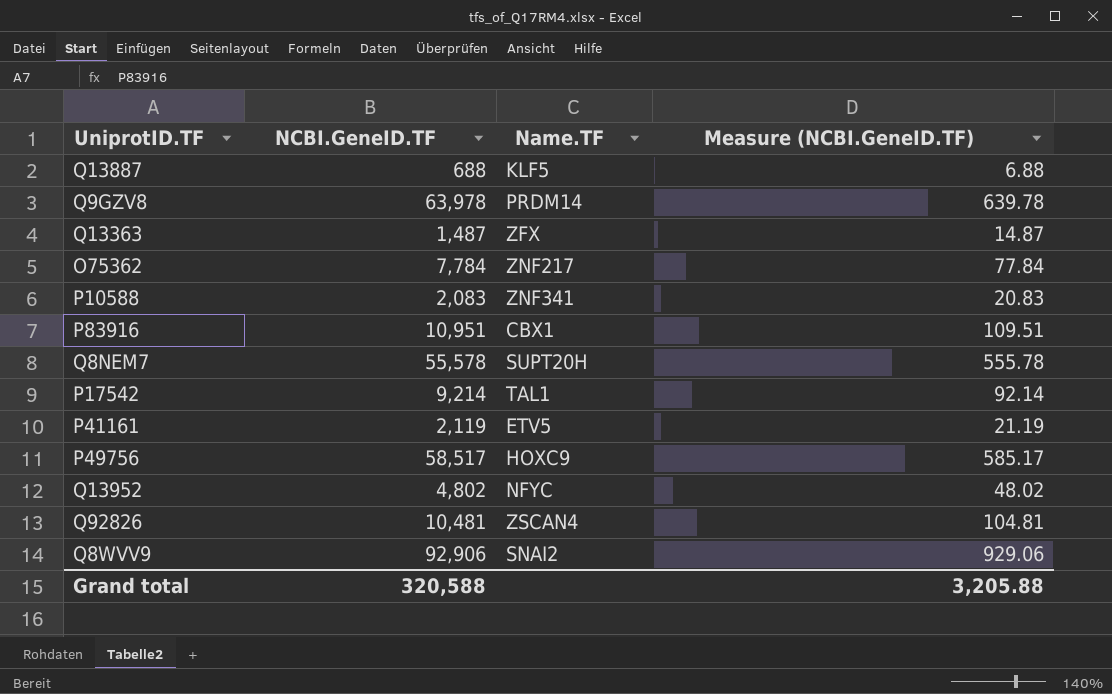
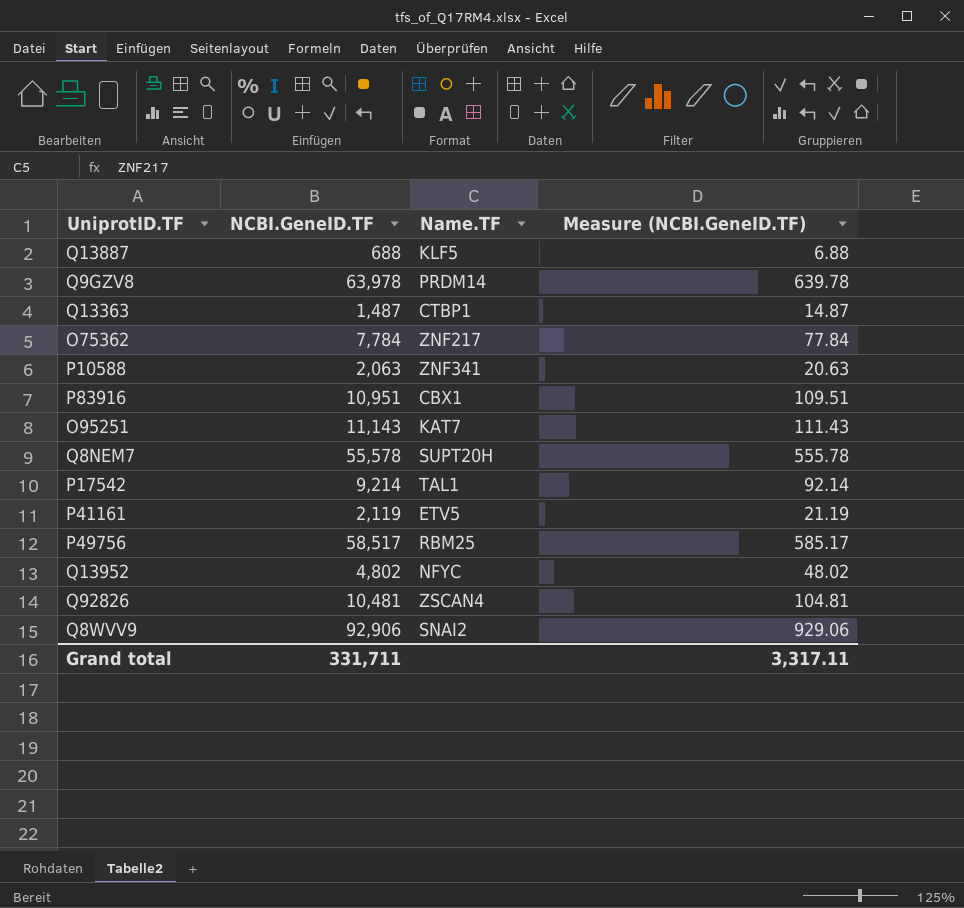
Q13363 | Name.TF: ZFX -> CTBP1
P10588 | NCBI.GeneID.TF: 2,083 -> 2,063
P10588 | Measure (NCBI.GeneID.TF): 20.83 -> 20.63
row O95251: none -> 11,143 | KAT7 | 111.43
P49756 | Name.TF: HOXC9 -> RBM25
Grand total | NCBI.GeneID.TF: 320,588 -> 331,711
Grand total | Measure (NCBI.GeneID.TF): 3,205.88 -> 3,317.11

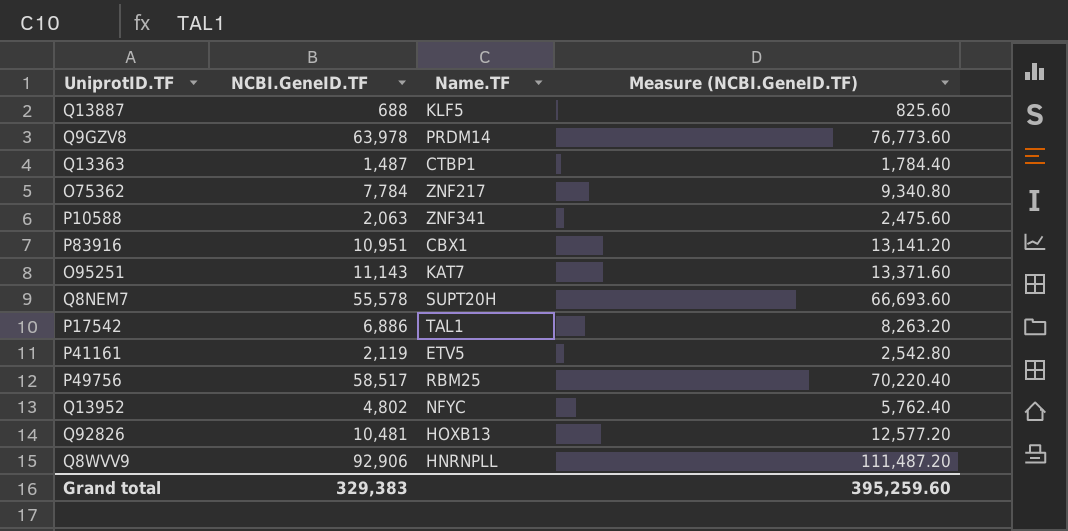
column Measure (NCBI.GeneID.TF) | formula: [NCBI.GeneID.TF] * 0.01 -> [NCBI.GeneID.TF] * 1.2
P17542 | NCBI.GeneID.TF: 9,214 -> 6,886
Q92826 | Name.TF: ZSCAN4 -> HOXB13
Q8WVV9 | Name.TF: SNAI2 -> HNRNPLL
Grand total | NCBI.GeneID.TF: 331,711 -> 329,383
Grand total | Measure (NCBI.GeneID.TF): 3,317.11 -> 395,259.60

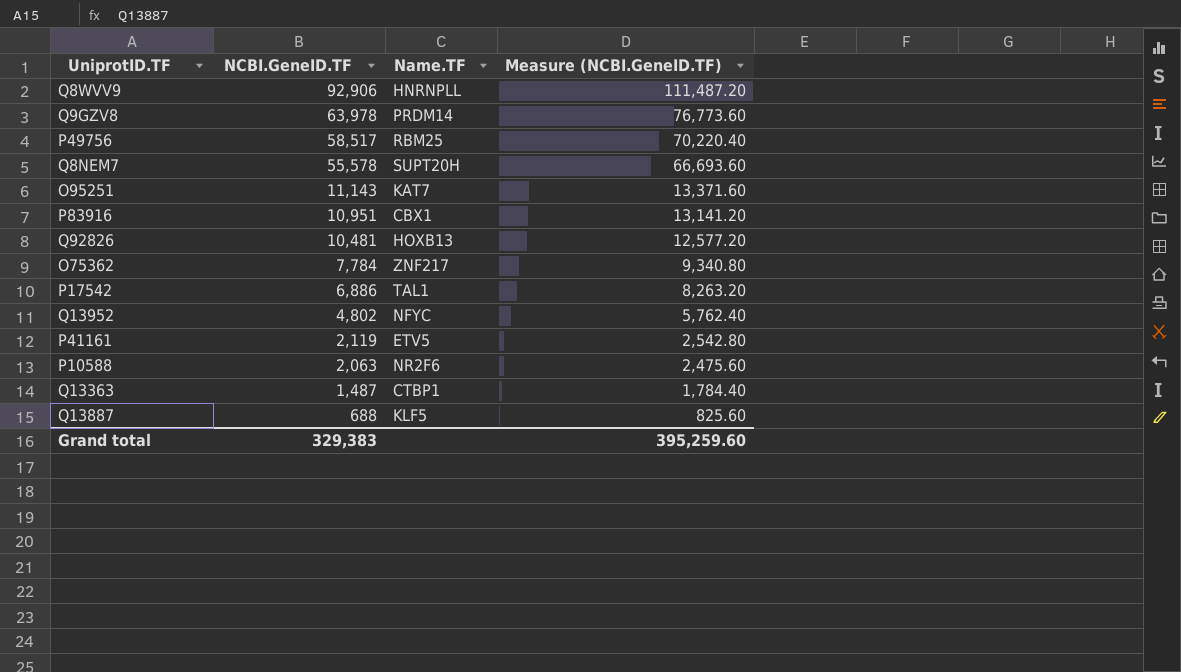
row order: none -> NCBI.GeneID.TF descending
P10588 | Name.TF: ZNF341 -> NR2F6

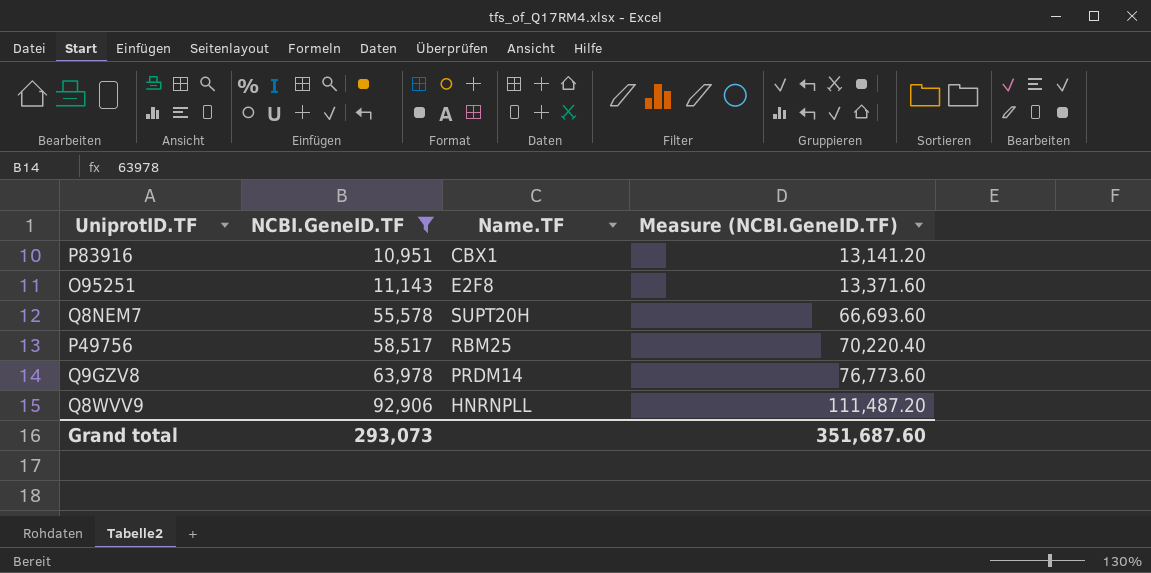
filter: none -> NCBI.GeneID.TF >= 10,951
row order: NCBI.GeneID.TF descending -> NCBI.GeneID.TF ascending
O95251 | Name.TF: KAT7 -> E2F8
Grand total | NCBI.GeneID.TF: 329,383 -> 293,073
Grand total | Measure (NCBI.GeneID.TF): 395,259.60 -> 351,687.60

